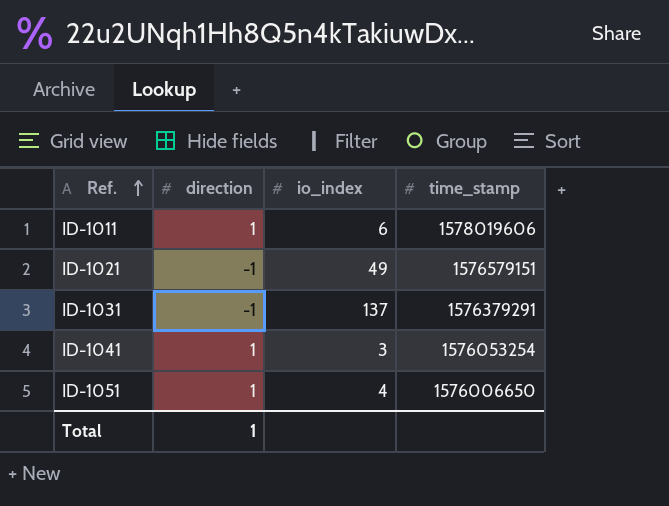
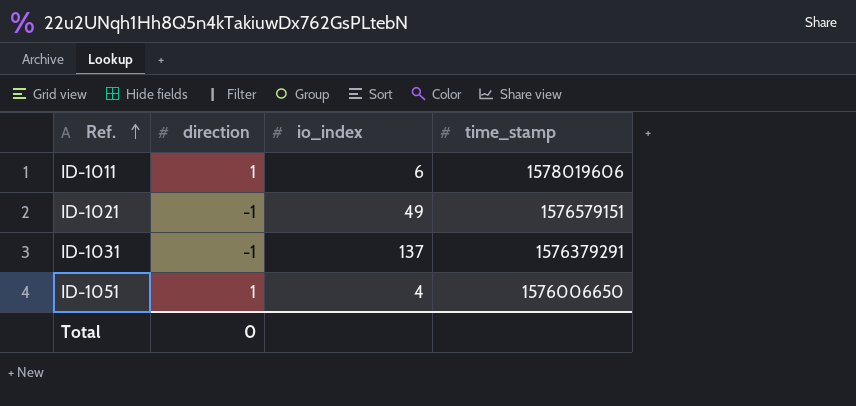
row ID-1041: 1 | 3 | 1576053254 -> none
Total | direction: 1 -> 0

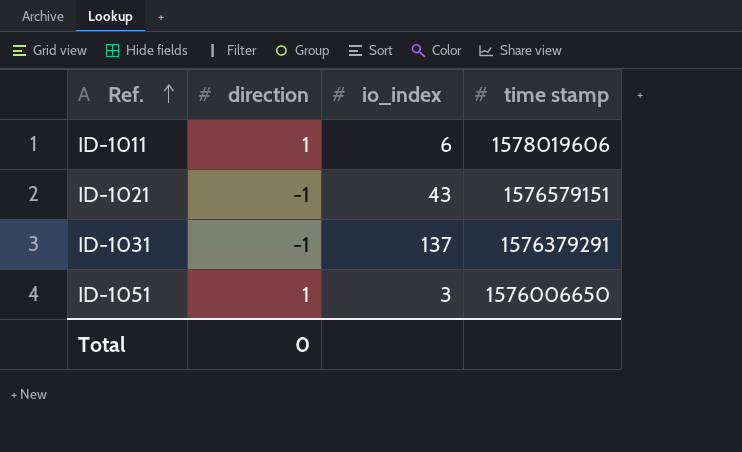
column name: time_stamp -> time stamp
ID-1021 | io_index: 49 -> 43
ID-1051 | io_index: 4 -> 3

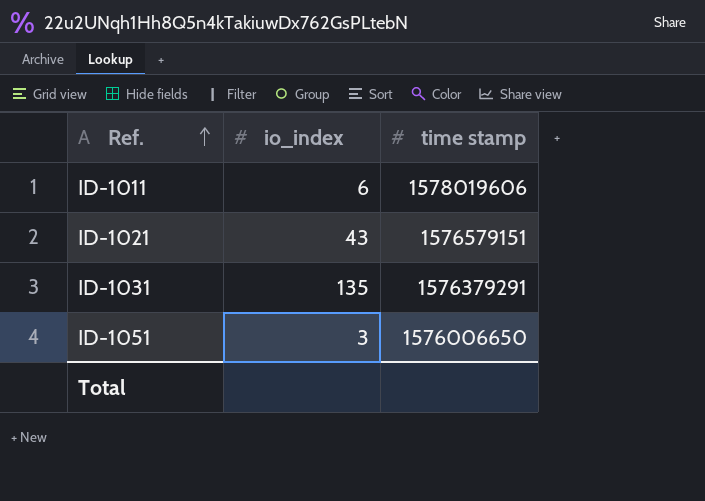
column direction | position: 2 -> none
ID-1031 | io_index: 137 -> 135

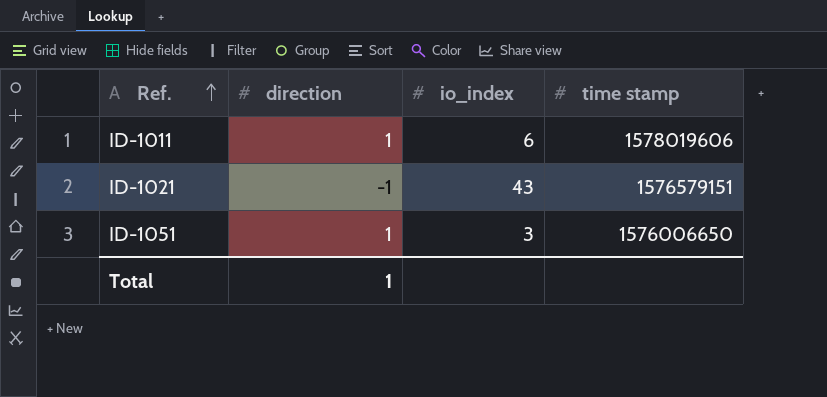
column direction | position: none -> 2
row ID-1031: 135 | 1576379291 -> none

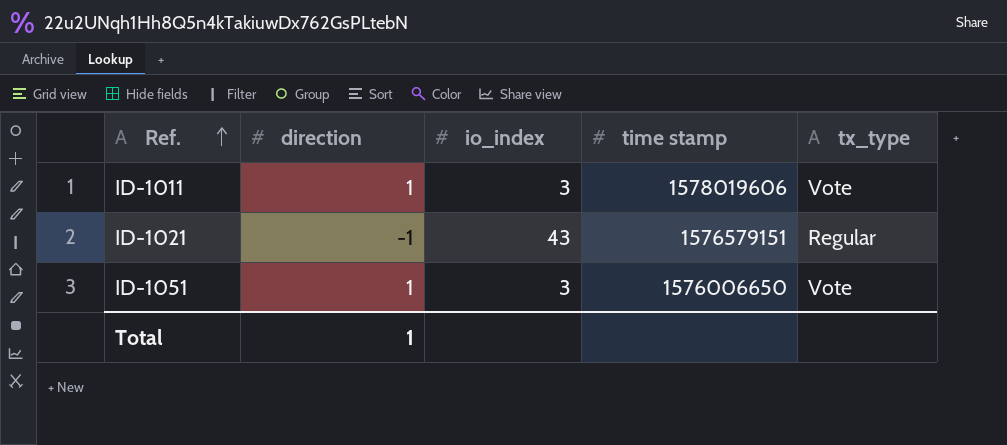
column tx_type | position: none -> 5
ID-1011 | io_index: 6 -> 3

